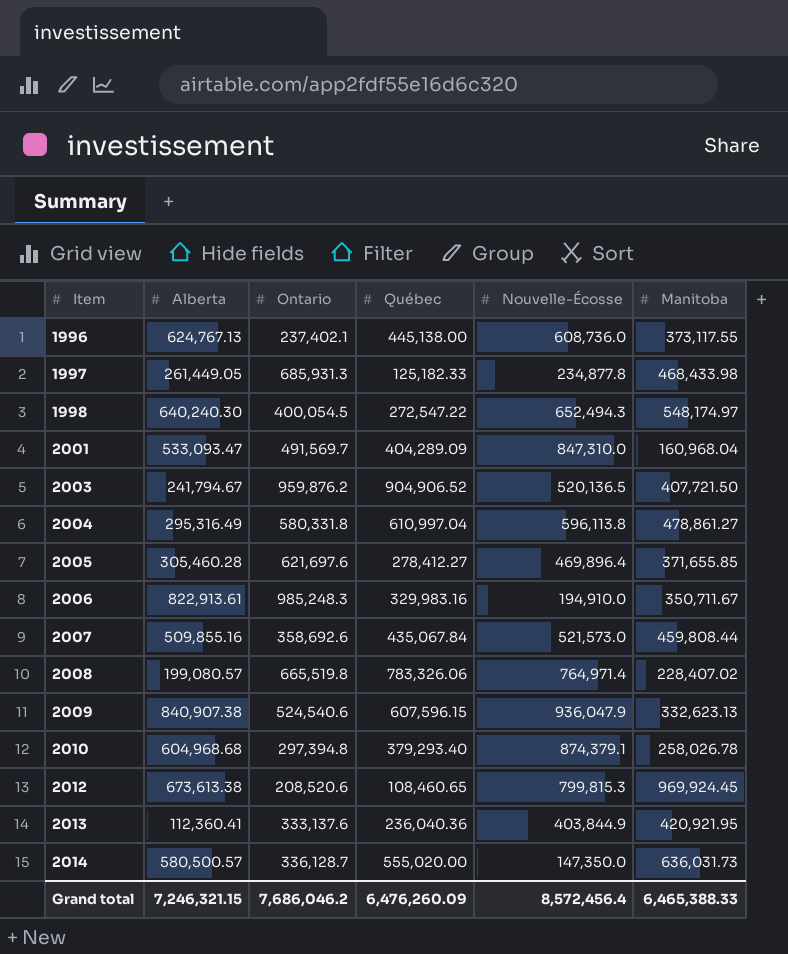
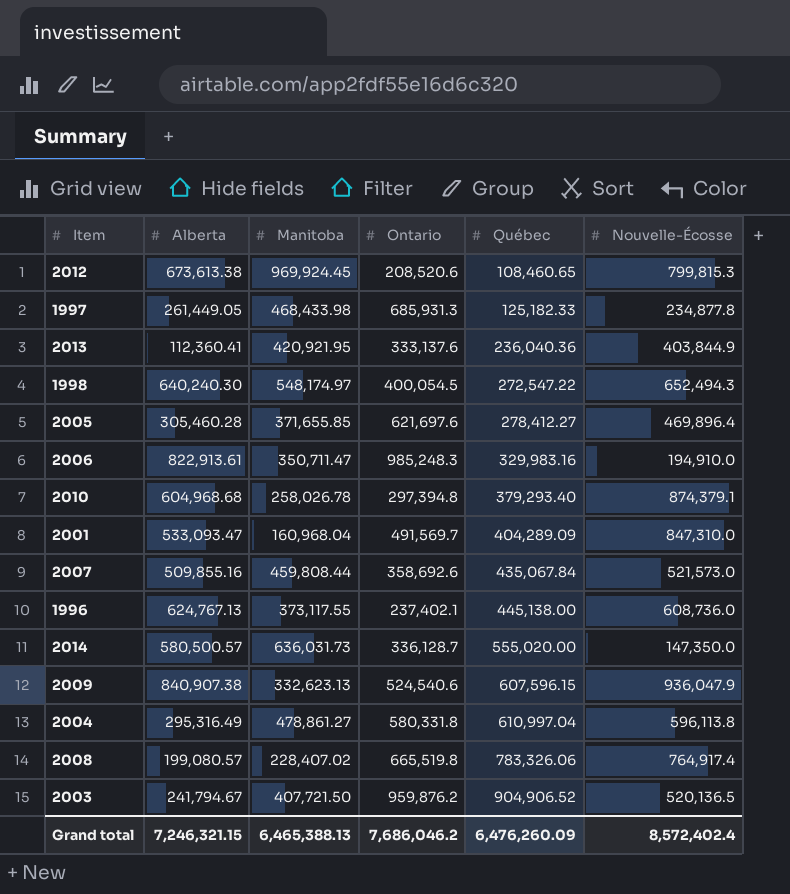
row order: Item ascending -> Québec ascending
column Manitoba | position: 6 -> 3
2006 | Manitoba: 350,711.67 -> 350,711.47
2008 | Nouvelle-Écosse: 764,971.4 -> 764,917.4
Grand total | Manitoba: 6,465,388.33 -> 6,465,388.13
Grand total | Nouvelle-Écosse: 8,572,456.4 -> 8,572,402.4

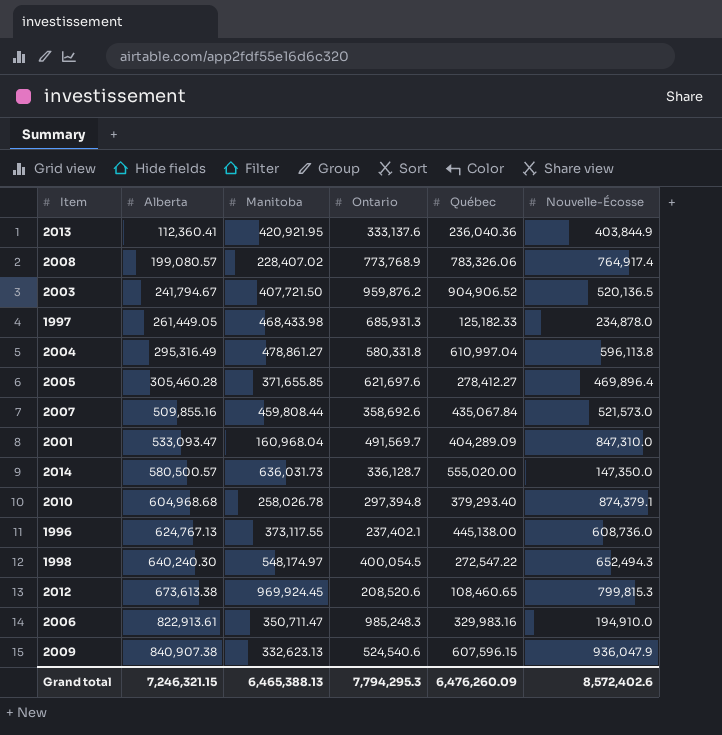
row order: Québec ascending -> Alberta ascending
2008 | Ontario: 665,519.8 -> 773,768.9
1997 | Nouvelle-Écosse: 234,877.8 -> 234,878.0
Grand total | Ontario: 7,686,046.2 -> 7,794,295.3
Grand total | Nouvelle-Écosse: 8,572,402.4 -> 8,572,402.6

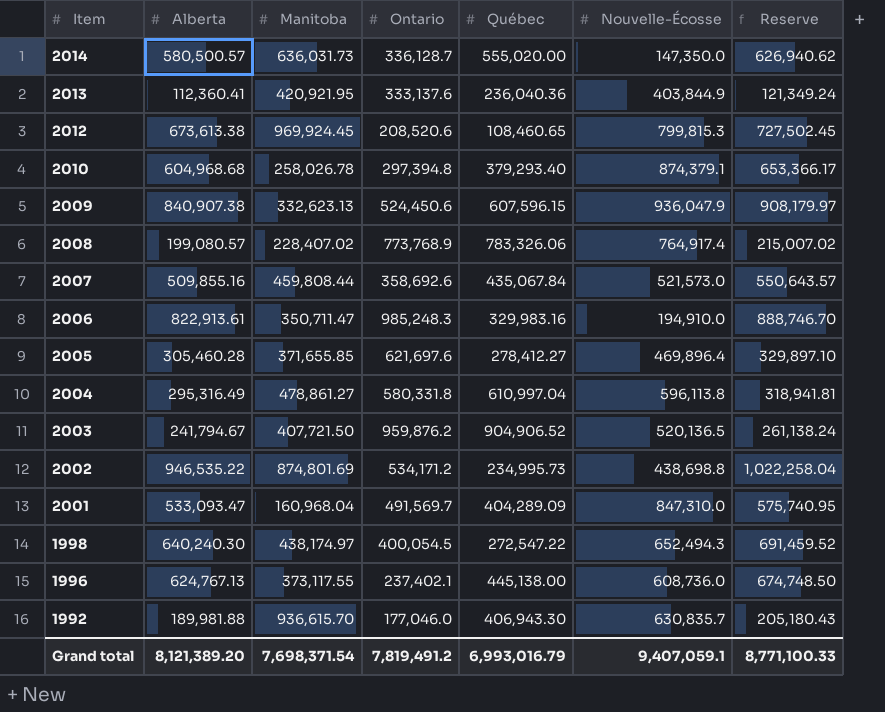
row order: Alberta ascending -> Item descending
column Reserve | formula: none -> [Alberta] * 1.08
row 1997: 261,449.05 | 468,433.98 | 685,931.3 | 125,182.33 | 234,878.0 -> none
2009 | Ontario: 524,540.6 -> 524,450.6
row 2002: none -> 946,535.22 | 874,801.69 | 534,171.2 | 234,995.73 | 438,698.8 | 1,022,258.04
1998 | Manitoba: 548,174.97 -> 438,174.97
row 1992: none -> 189,981.88 | 936,615.70 | 177,046.0 | 406,943.30 | 630,835.7 | 205,180.43
Grand total | Alberta: 7,246,321.15 -> 8,121,389.20
Grand total | Manitoba: 6,465,388.13 -> 7,698,371.54
Grand total | Ontario: 7,794,295.3 -> 7,819,491.2
Grand total | Québec: 6,476,260.09 -> 6,993,016.79
Grand total | Nouvelle-Écosse: 8,572,402.6 -> 9,407,059.1

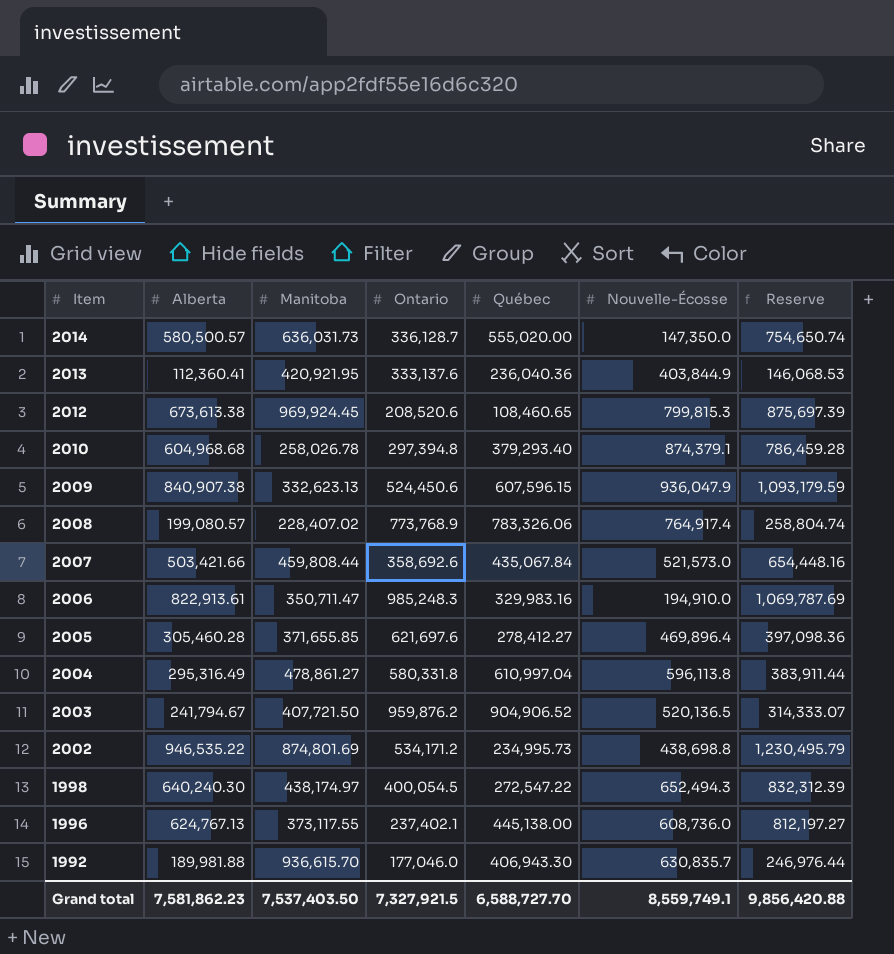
column Reserve | formula: [Alberta] * 1.08 -> [Alberta] * 1.3
row 2001: 533,093.47 | 160,968.04 | 491,569.7 | 404,289.09 | 847,310.0 | 575,740.95 -> none
2007 | Alberta: 509,855.16 -> 503,421.66
Grand total | Alberta: 8,121,389.20 -> 7,581,862.23
Grand total | Manitoba: 7,698,371.54 -> 7,537,403.50
Grand total | Ontario: 7,819,491.2 -> 7,327,921.5
Grand total | Québec: 6,993,016.79 -> 6,588,727.70
Grand total | Nouvelle-Écosse: 9,407,059.1 -> 8,559,749.1
Grand total | Reserve: 8,771,100.33 -> 9,856,420.88

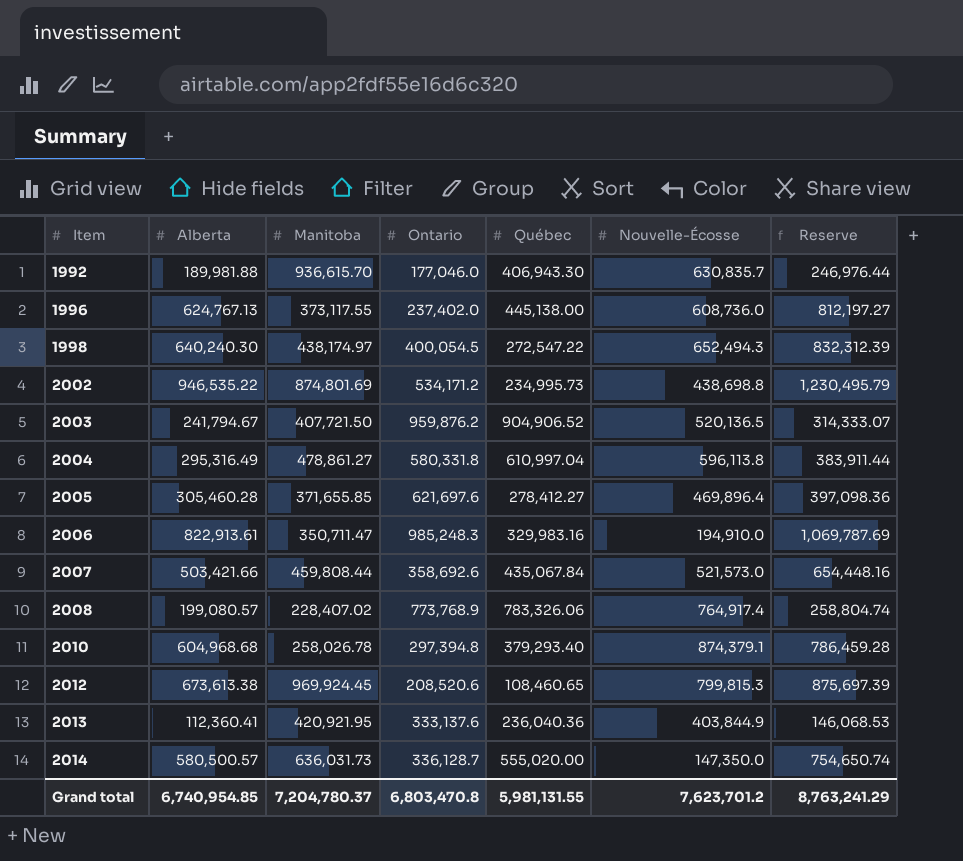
row order: Item descending -> Item ascending
row 2009: 840,907.38 | 332,623.13 | 524,450.6 | 607,596.15 | 936,047.9 | 1,093,179.59 -> none
1996 | Ontario: 237,402.1 -> 237,402.0
Grand total | Alberta: 7,581,862.23 -> 6,740,954.85
Grand total | Manitoba: 7,537,403.50 -> 7,204,780.37
Grand total | Ontario: 7,327,921.5 -> 6,803,470.8
Grand total | Québec: 6,588,727.70 -> 5,981,131.55
Grand total | Nouvelle-Écosse: 8,559,749.1 -> 7,623,701.2
Grand total | Reserve: 9,856,420.88 -> 8,763,241.29

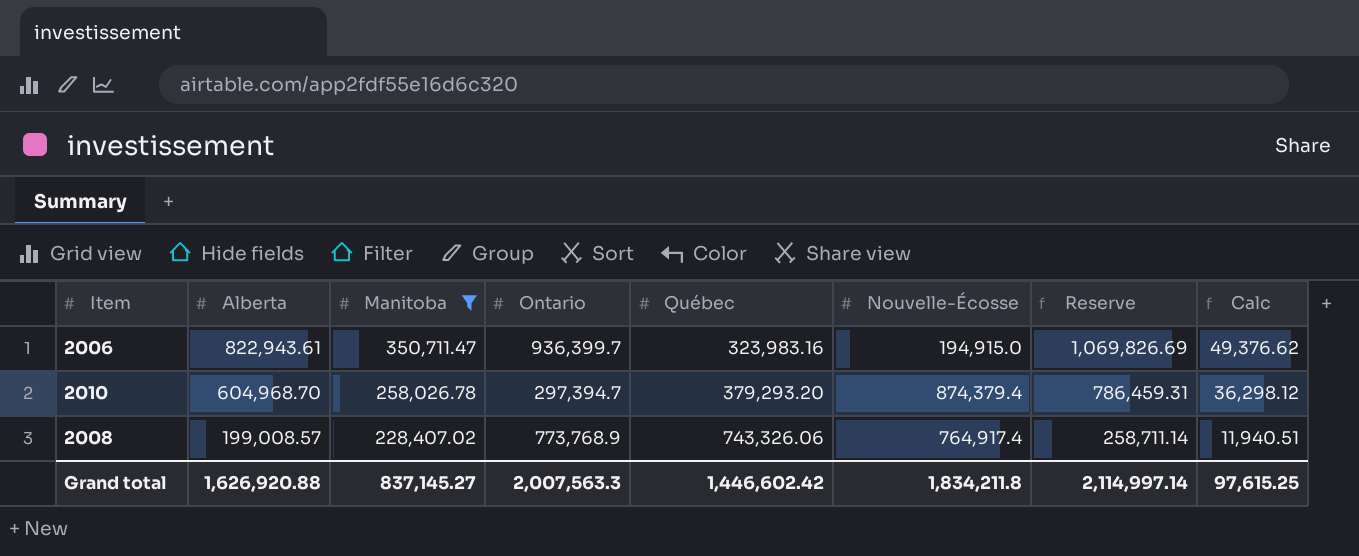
filter: none -> Manitoba <= 350,711.47
row order: Item ascending -> Alberta descending
column Calc | formula: none -> [Alberta] * 0.06
2006 | Alberta: 822,913.61 -> 822,943.61
2006 | Ontario: 985,248.3 -> 936,399.7
2006 | Québec: 329,983.16 -> 323,983.16
2006 | Nouvelle-Écosse: 194,910.0 -> 194,915.0
2006 | Reserve: 1,069,787.69 -> 1,069,826.69
2010 | Alberta: 604,968.68 -> 604,968.70
2010 | Ontario: 297,394.8 -> 297,394.7
2010 | Québec: 379,293.40 -> 379,293.20
2010 | Nouvelle-Écosse: 874,379.1 -> 874,379.4
2010 | Reserve: 786,459.28 -> 786,459.31
2008 | Alberta: 199,080.57 -> 199,008.57
2008 | Québec: 783,326.06 -> 743,326.06
2008 | Reserve: 258,804.74 -> 258,711.14
Grand total | Alberta: 6,740,954.85 -> 1,626,920.88
Grand total | Manitoba: 7,204,780.37 -> 837,145.27
Grand total | Ontario: 6,803,470.8 -> 2,007,563.3
Grand total | Québec: 5,981,131.55 -> 1,446,602.42
Grand total | Nouvelle-Écosse: 7,623,701.2 -> 1,834,211.8
Grand total | Reserve: 8,763,241.29 -> 2,114,997.14

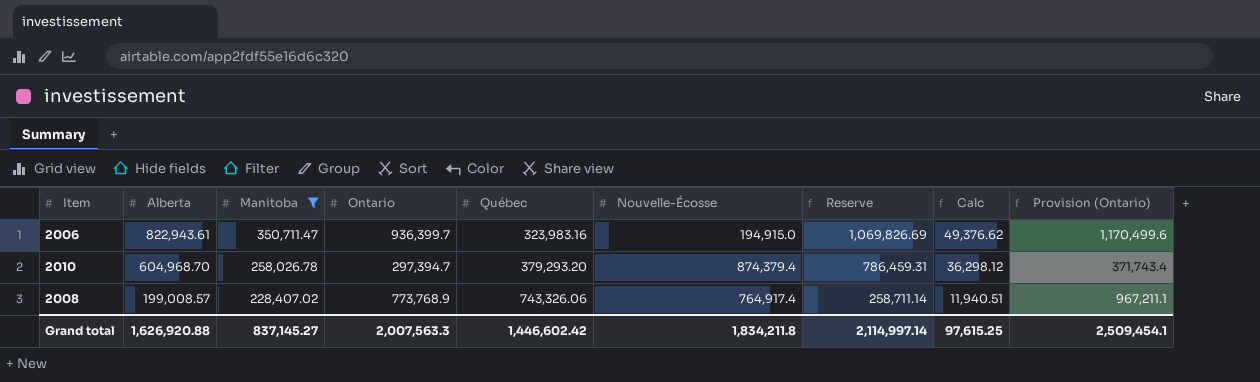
column Provision (Ontario) | formula: none -> [Ontario] * 1.25

